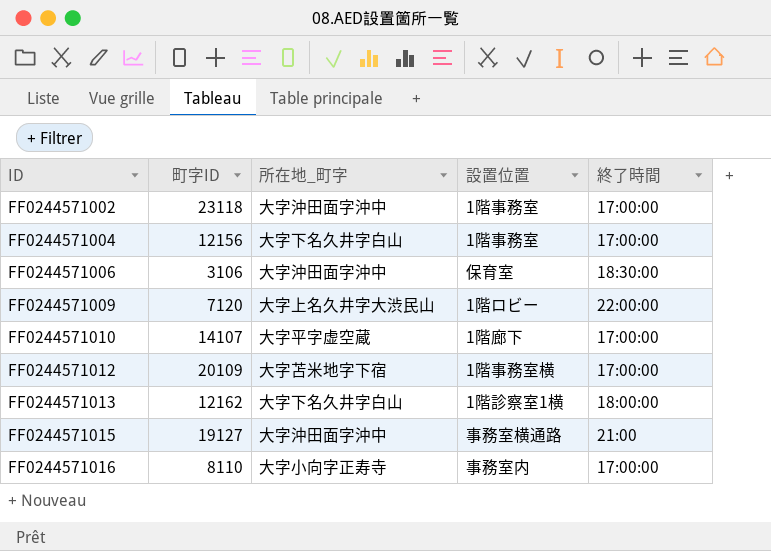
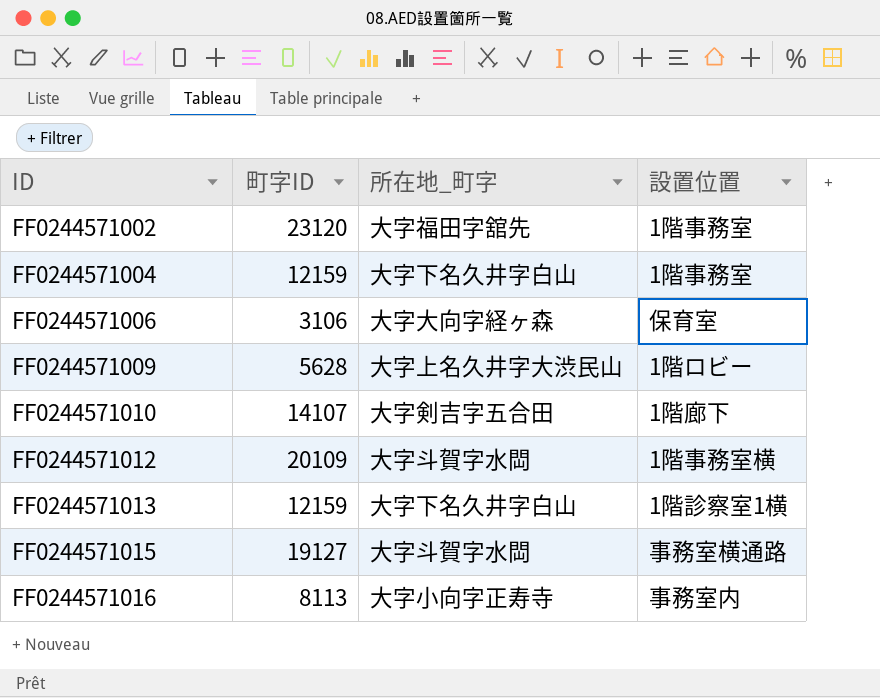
column 終了時間 | position: 5 -> none
FF0244571002 | 町字ID: 23118 -> 23120
FF0244571002 | 所在地_町字: 大字沖田面字沖中 -> 大字福田字舘先
FF0244571004 | 町字ID: 12156 -> 12159
FF0244571006 | 所在地_町字: 大字沖田面字沖中 -> 大字大向字経ヶ森
FF0244571009 | 町字ID: 7120 -> 5628
FF0244571010 | 所在地_町字: 大字平字虚空蔵 -> 大字剣吉字五合田
FF0244571012 | 所在地_町字: 大字苫米地字下宿 -> 大字斗賀字水閊
FF0244571013 | 町字ID: 12162 -> 12159
FF0244571015 | 所在地_町字: 大字沖田面字沖中 -> 大字斗賀字水閊
FF0244571016 | 町字ID: 8110 -> 8113

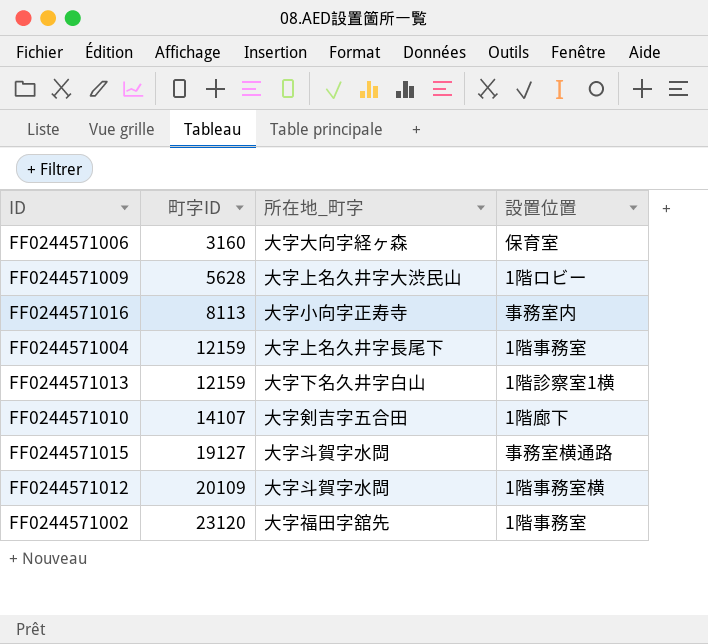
row order: ID ascending -> 町字ID ascending
FF0244571006 | 町字ID: 3106 -> 3160
FF0244571004 | 所在地_町字: 大字下名久井字白山 -> 大字上名久井字長尾下

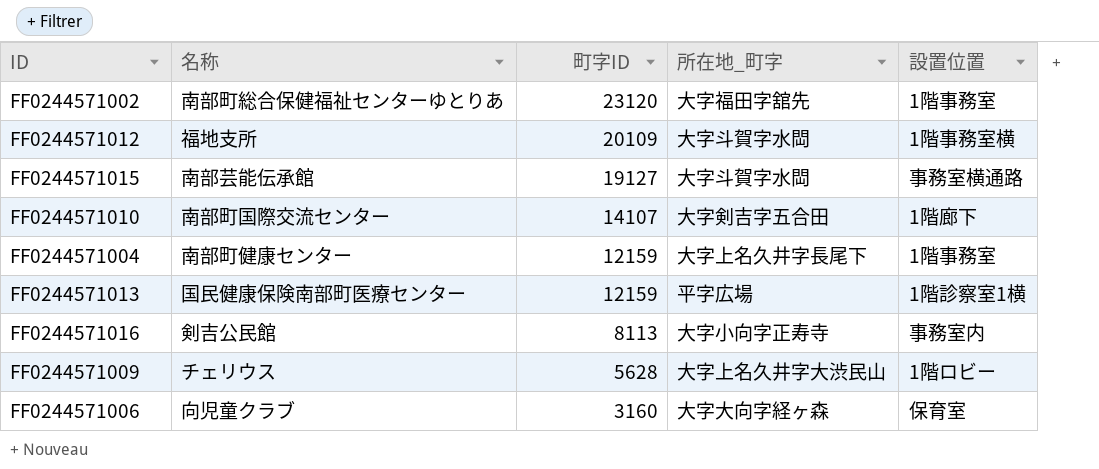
row order: 町字ID ascending -> 町字ID descending
column 名称 | position: none -> 2
FF0244571013 | 所在地_町字: 大字下名久井字白山 -> 平字広場

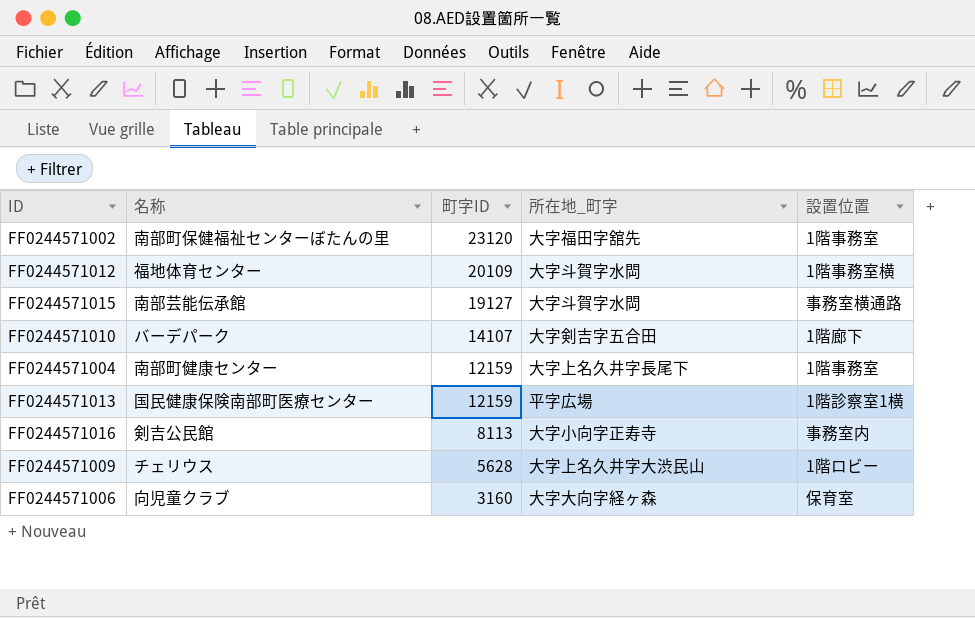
FF0244571002 | 名称: 南部町総合保健福祉センターゆとりあ -> 南部町保健福祉センターぼたんの里
FF0244571012 | 名称: 福地支所 -> 福地体育センター
FF0244571010 | 名称: 南部町国際交流センター -> バーデパーク

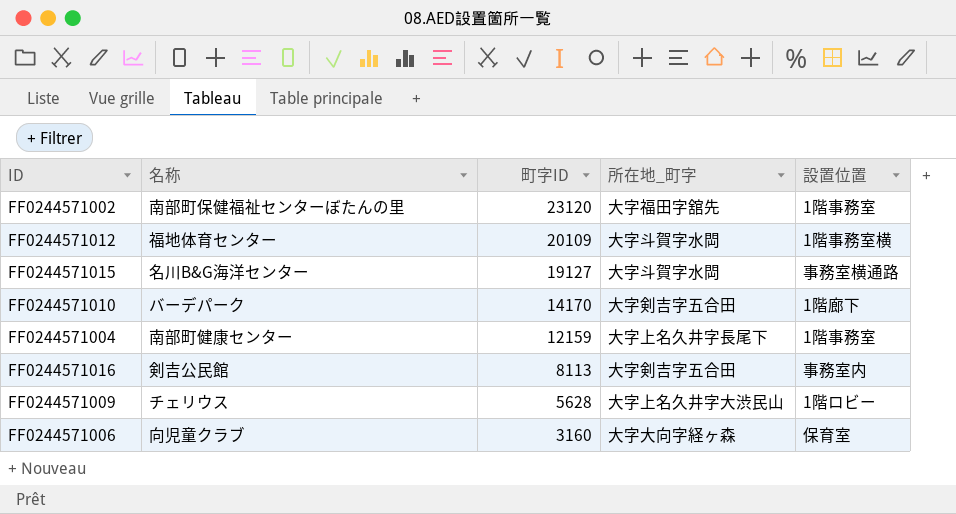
row FF0244571013: 国民健康保険南部町医療センター | 12159 | 平字広場 | 1階診察室1横 -> none
FF0244571015 | 名称: 南部芸能伝承館 -> 名川B&G海洋センター
FF0244571010 | 町字ID: 14107 -> 14170
FF0244571016 | 所在地_町字: 大字小向字正寿寺 -> 大字剣吉字五合田

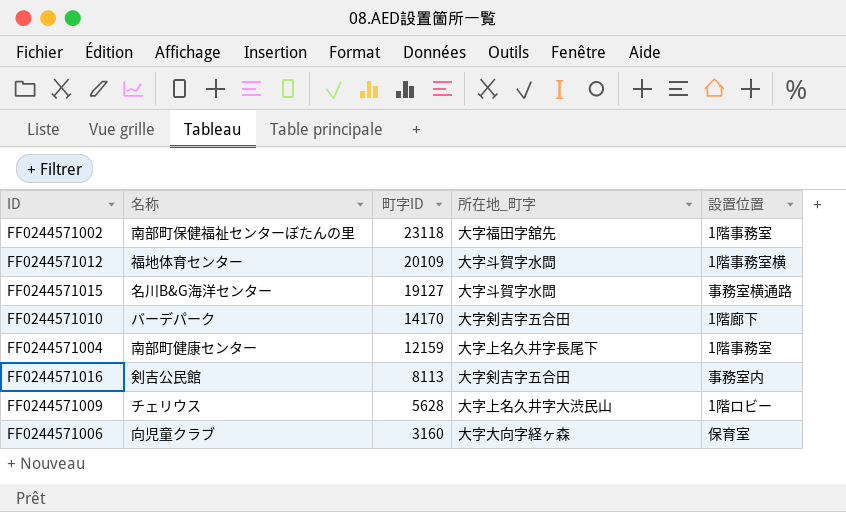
FF0244571002 | 町字ID: 23120 -> 23118

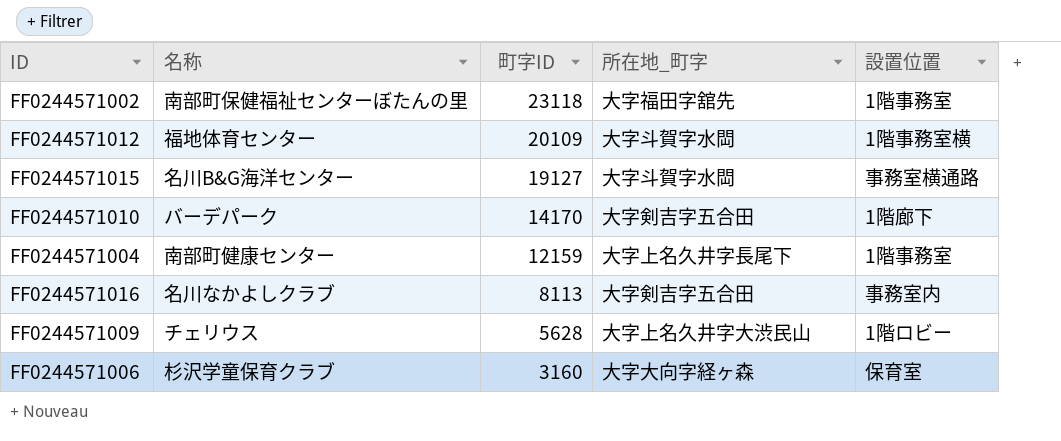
FF0244571016 | 名称: 剣吉公民館 -> 名川なかよしクラブ
FF0244571006 | 名称: 向児童クラブ -> 杉沢学童保育クラブ

